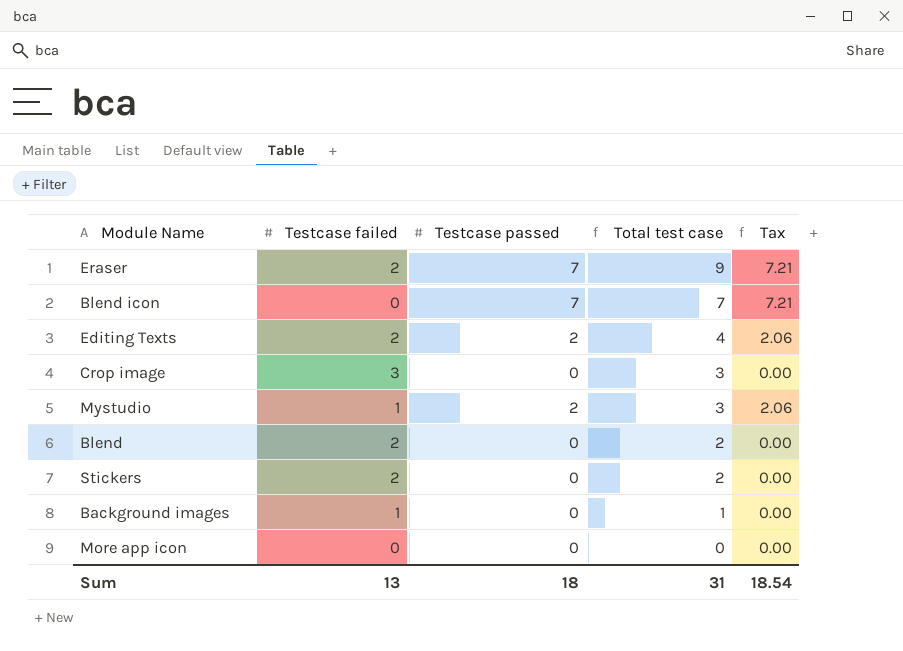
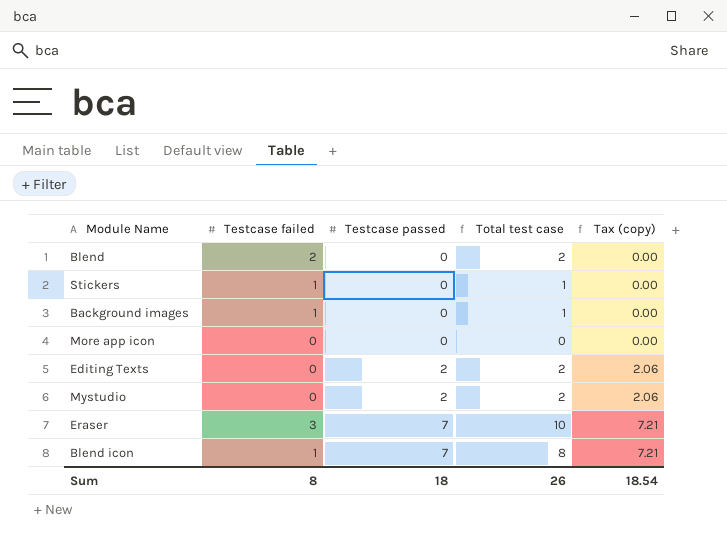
row order: Total test case descending -> Testcase passed ascending
column name: Tax -> Tax (copy)
row Crop image: 3 | 0 | 3 | 0.00 -> none
Stickers | Testcase failed: 2 -> 1
Stickers | Total test case: 2 -> 1
Editing Texts | Testcase failed: 2 -> 0
Editing Texts | Total test case: 4 -> 2
Mystudio | Testcase failed: 1 -> 0
Mystudio | Total test case: 3 -> 2
Eraser | Testcase failed: 2 -> 3
Eraser | Total test case: 9 -> 10
Blend icon | Testcase failed: 0 -> 1
Blend icon | Total test case: 7 -> 8
Sum | Testcase failed: 13 -> 8
Sum | Total test case: 31 -> 26

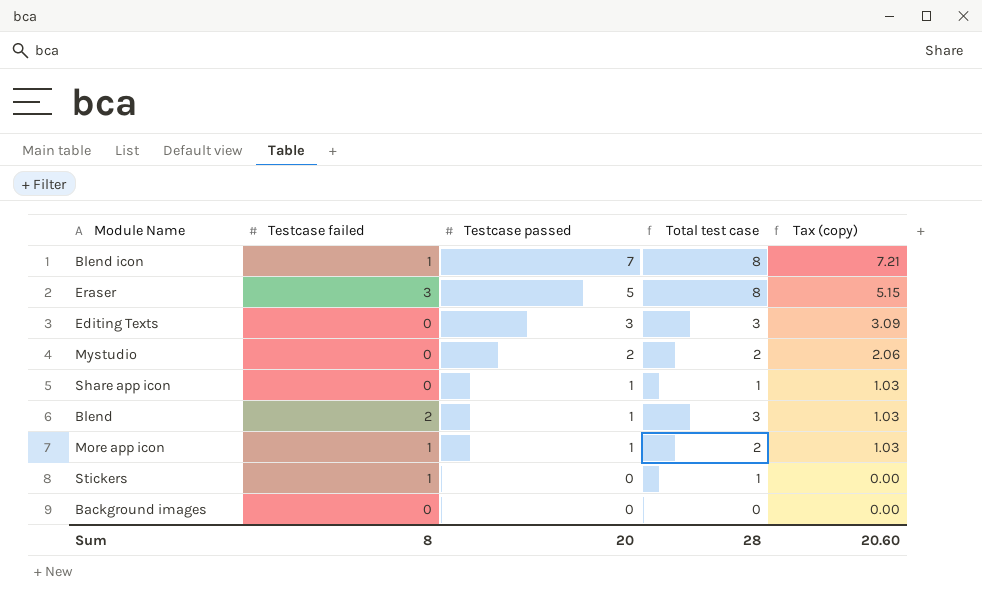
row order: Testcase passed ascending -> Testcase passed descending
Eraser | Testcase passed: 7 -> 5
Eraser | Total test case: 10 -> 8
Eraser | Tax (copy): 7.21 -> 5.15
Editing Texts | Testcase passed: 2 -> 3
Editing Texts | Total test case: 2 -> 3
Editing Texts | Tax (copy): 2.06 -> 3.09
row Share app icon: none -> 0 | 1 | 1 | 1.03
Blend | Testcase passed: 0 -> 1
Blend | Total test case: 2 -> 3
Blend | Tax (copy): 0.00 -> 1.03
More app icon | Testcase failed: 0 -> 1
More app icon | Testcase passed: 0 -> 1
More app icon | Total test case: 0 -> 2
More app icon | Tax (copy): 0.00 -> 1.03
Background images | Testcase failed: 1 -> 0
Background images | Total test case: 1 -> 0
Sum | Testcase passed: 18 -> 20
Sum | Total test case: 26 -> 28
Sum | Tax (copy): 18.54 -> 20.60

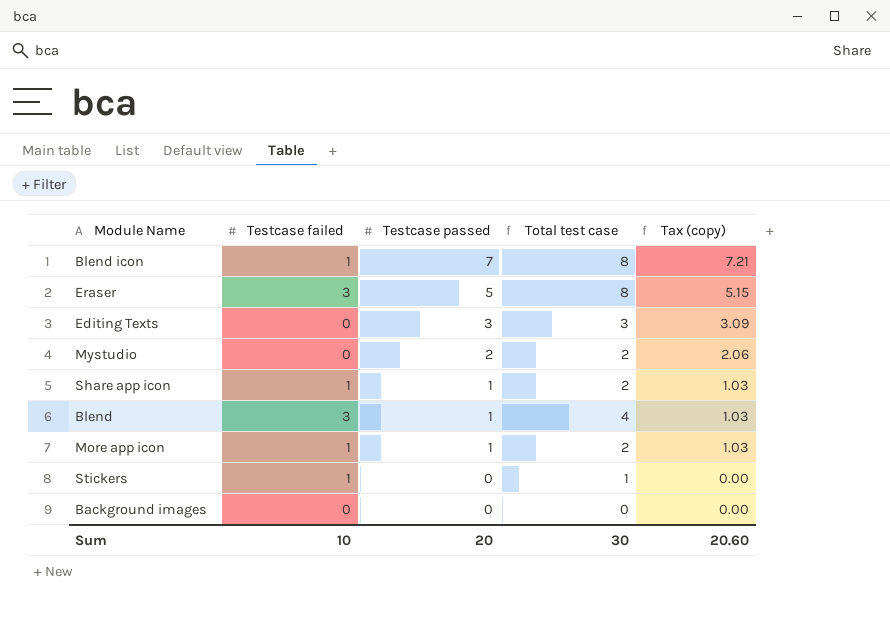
Share app icon | Testcase failed: 0 -> 1
Share app icon | Total test case: 1 -> 2
Blend | Testcase failed: 2 -> 3
Blend | Total test case: 3 -> 4
Sum | Testcase failed: 8 -> 10
Sum | Total test case: 28 -> 30

